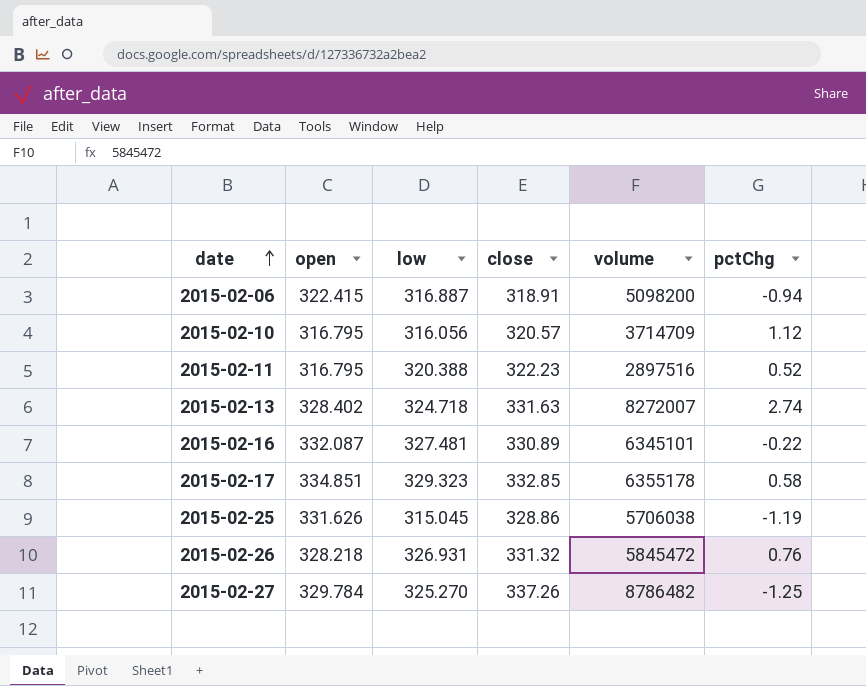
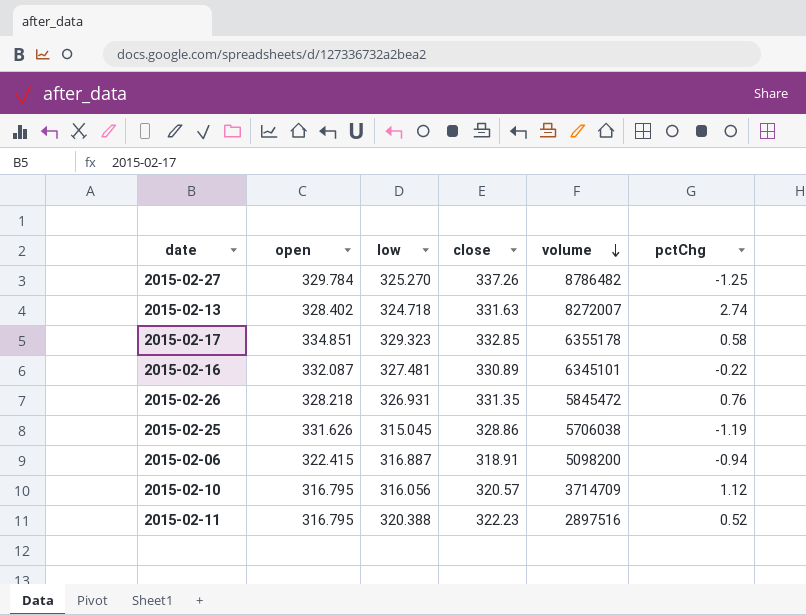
row order: date ascending -> volume descending
2015-02-26 | close: 331.32 -> 331.35

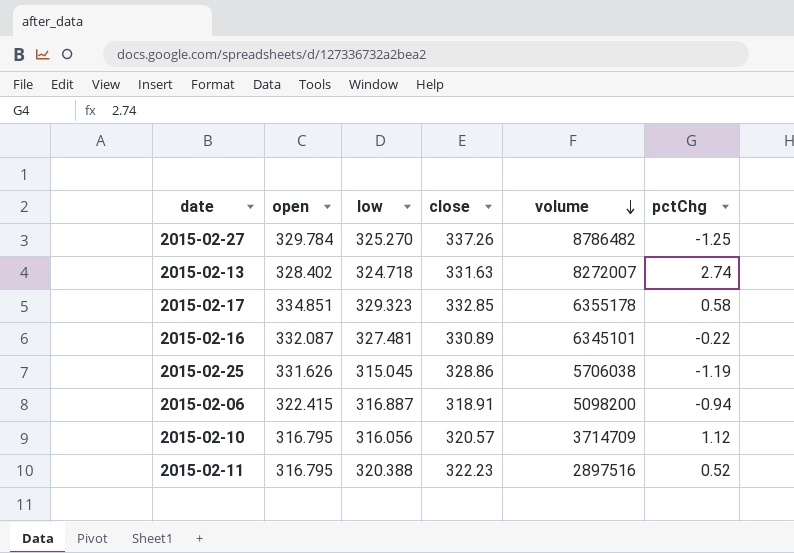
row 2015-02-26: 328.218 | 326.931 | 331.35 | 5845472 | 0.76 -> none

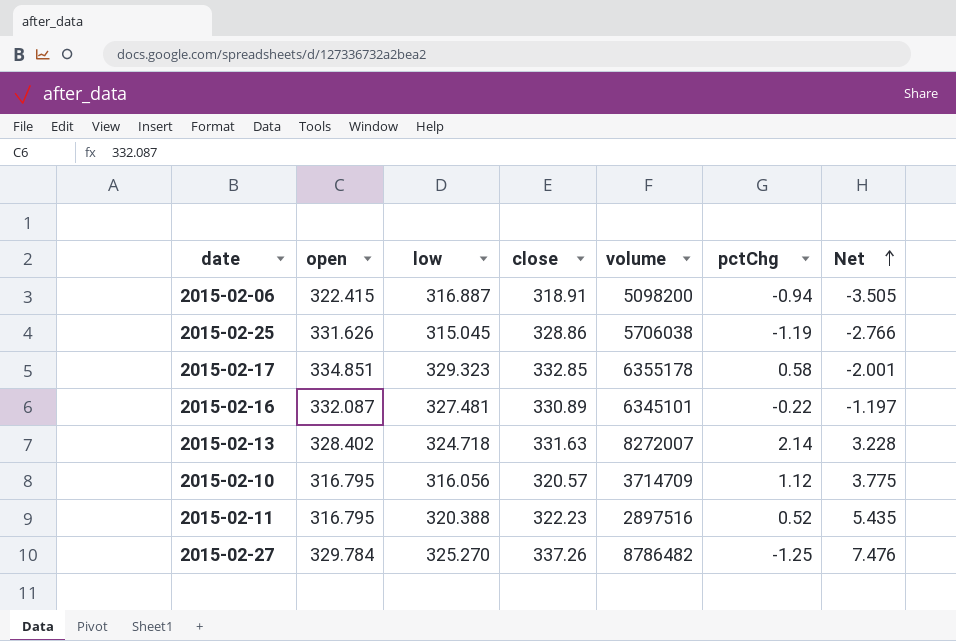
row order: volume descending -> Net ascending
column Net | formula: none -> [close] - [open]
2015-02-13 | pctChg: 2.74 -> 2.14

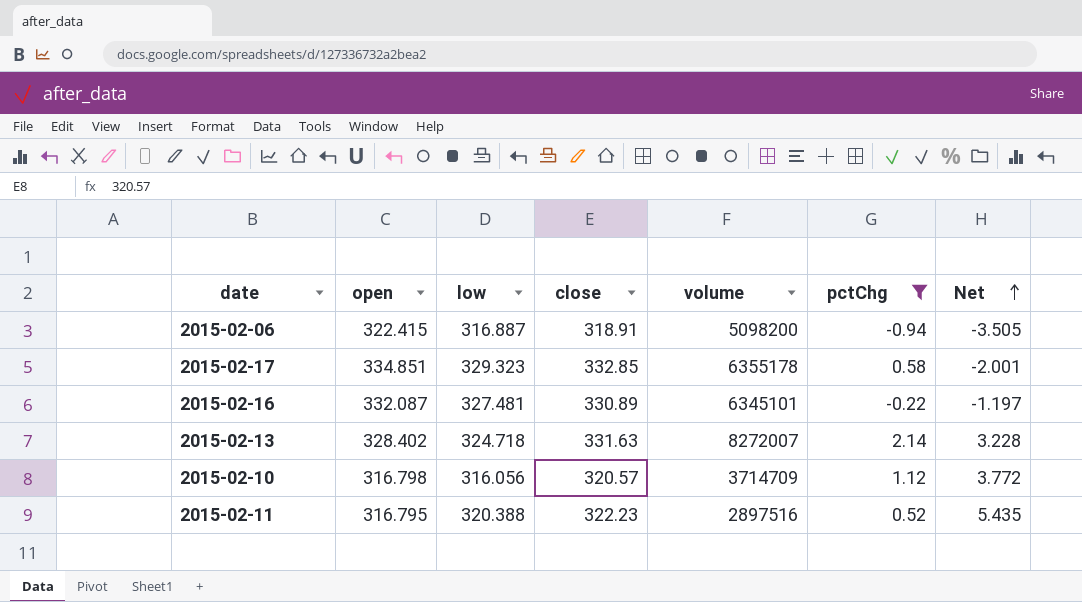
filter: none -> pctChg >= -0.94
2015-02-10 | open: 316.795 -> 316.798
2015-02-10 | Net: 3.775 -> 3.772

